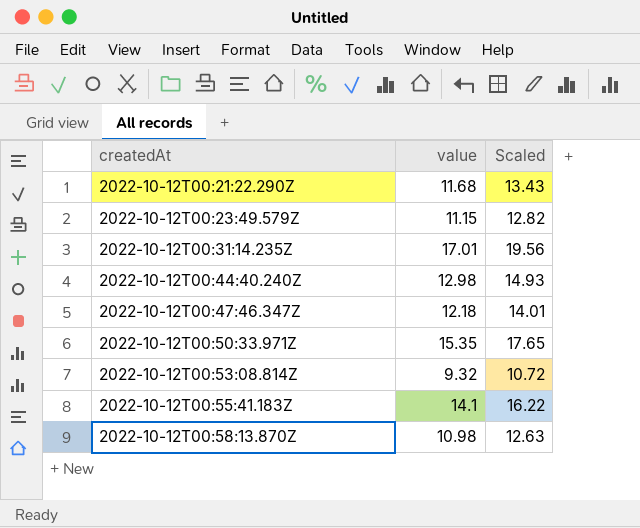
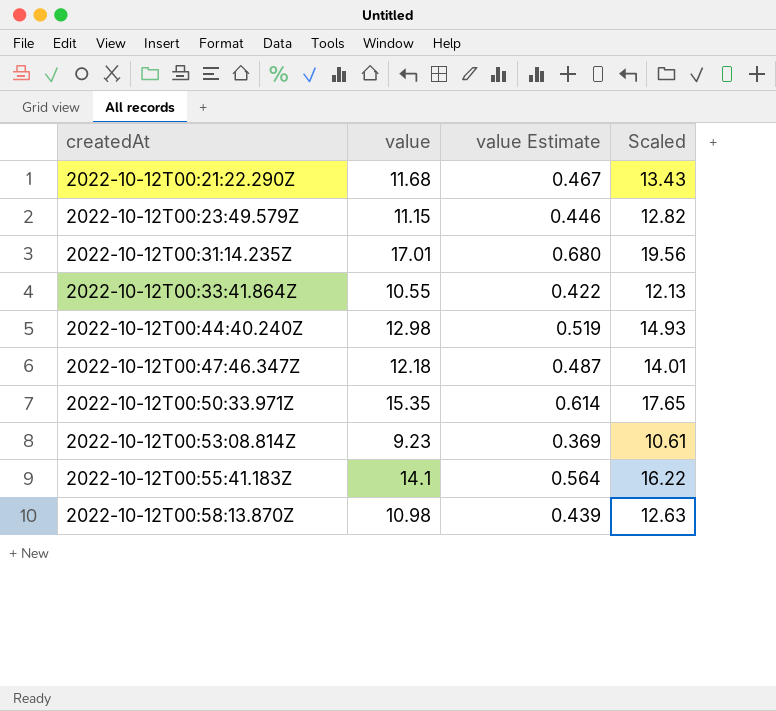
column value Estimate | formula: none -> [value] * 0.04
row 2022-10-12T00:33:41.864Z: none -> 10.55 | 0.422 | 12.13
2022-10-12T00:53:08.814Z | value: 9.32 -> 9.23
2022-10-12T00:53:08.814Z | Scaled: 10.72 -> 10.61

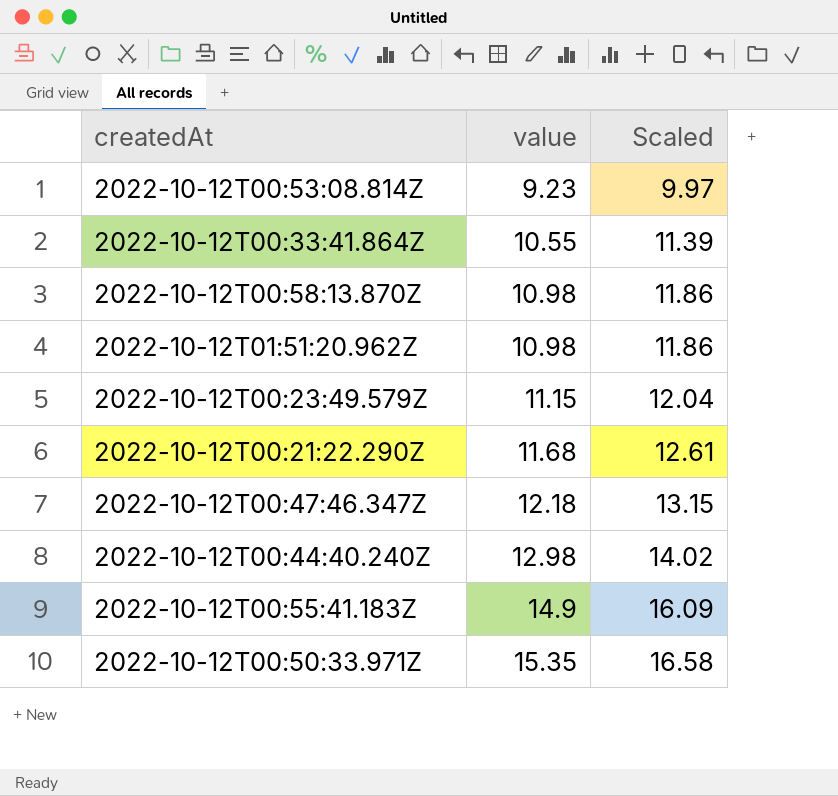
row order: createdAt ascending -> value ascending
column value Estimate | formula: [value] * 0.04 -> none
column Scaled | formula: [value] * 1.15 -> [value] * 1.08
row 2022-10-12T00:31:14.235Z: 17.01 | 0.680 | 19.56 -> none
row 2022-10-12T01:51:20.962Z: none -> 10.98 | 11.86
2022-10-12T00:55:41.183Z | value: 14.1 -> 14.9

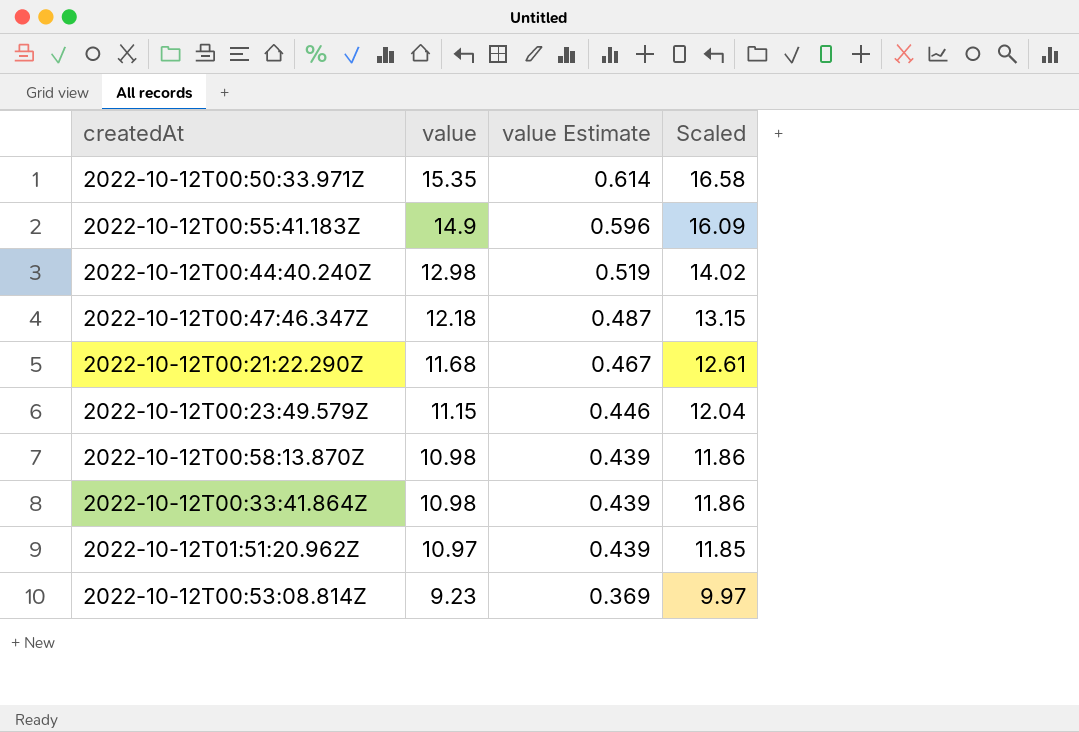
row order: value ascending -> value descending
column value Estimate | formula: none -> [value] * 0.04
2022-10-12T00:33:41.864Z | value: 10.55 -> 10.98
2022-10-12T00:33:41.864Z | Scaled: 11.39 -> 11.86
2022-10-12T01:51:20.962Z | value: 10.98 -> 10.97
2022-10-12T01:51:20.962Z | Scaled: 11.86 -> 11.85

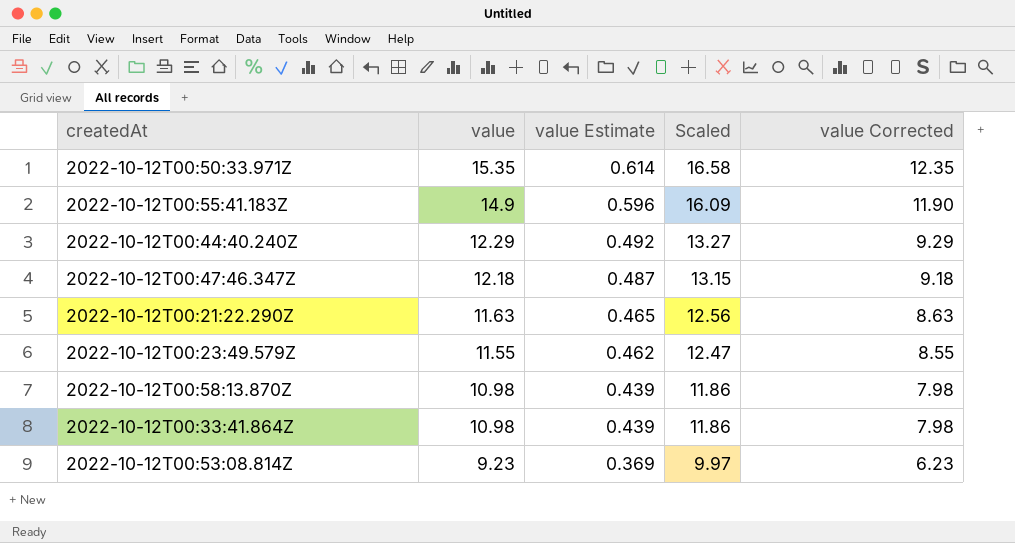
column value Corrected | formula: none -> [value] - 3
row 2022-10-12T01:51:20.962Z: 10.97 | 0.439 | 11.85 -> none
2022-10-12T00:44:40.240Z | value: 12.98 -> 12.29
2022-10-12T00:44:40.240Z | value Estimate: 0.519 -> 0.492
2022-10-12T00:44:40.240Z | Scaled: 14.02 -> 13.27
2022-10-12T00:21:22.290Z | value: 11.68 -> 11.63
2022-10-12T00:21:22.290Z | value Estimate: 0.467 -> 0.465
2022-10-12T00:21:22.290Z | Scaled: 12.61 -> 12.56
2022-10-12T00:23:49.579Z | value: 11.15 -> 11.55
2022-10-12T00:23:49.579Z | value Estimate: 0.446 -> 0.462
2022-10-12T00:23:49.579Z | Scaled: 12.04 -> 12.47

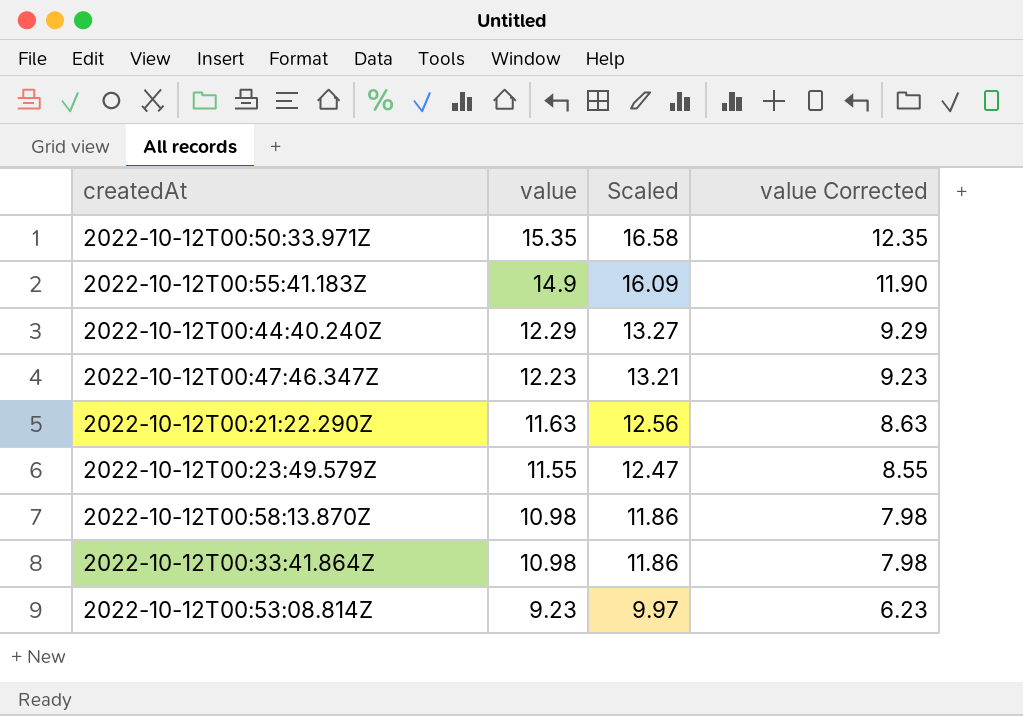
column value Estimate | formula: [value] * 0.04 -> none
2022-10-12T00:47:46.347Z | value: 12.18 -> 12.23
2022-10-12T00:47:46.347Z | Scaled: 13.15 -> 13.21
2022-10-12T00:47:46.347Z | value Corrected: 9.18 -> 9.23

